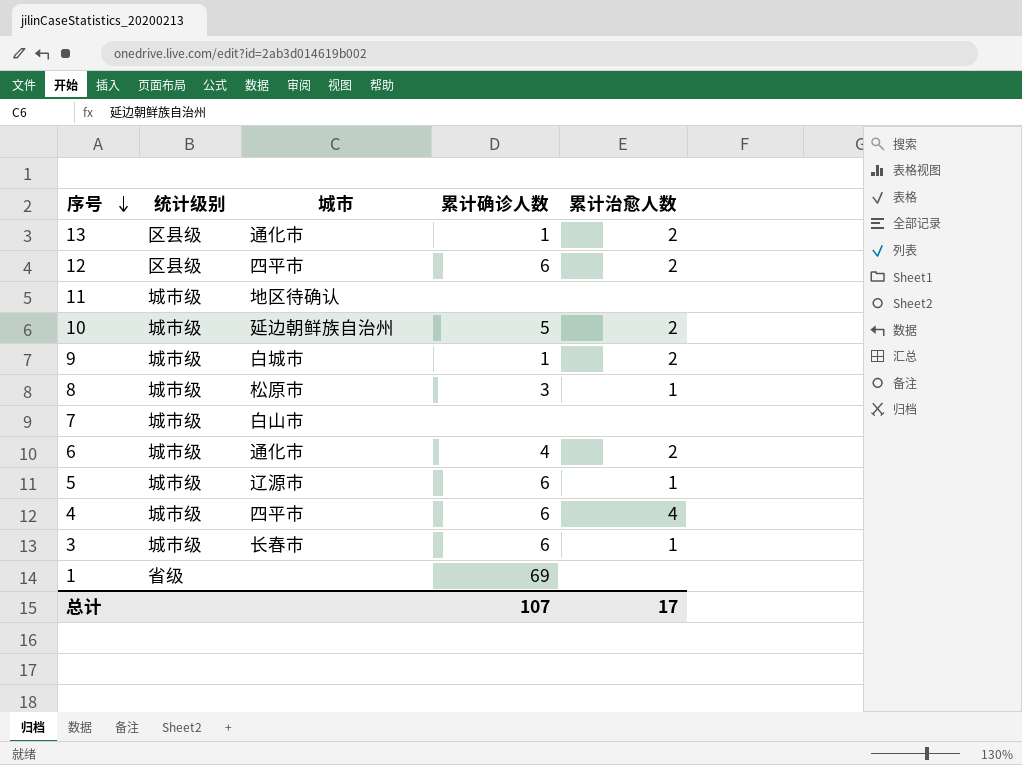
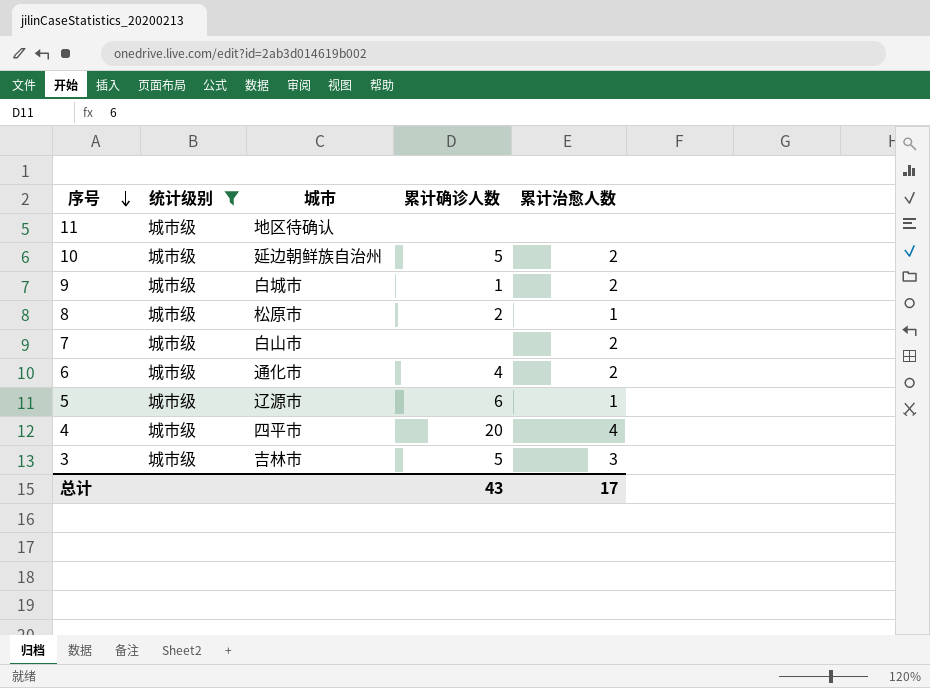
filter: none -> 统计级别 = 城市级
8 | 累计确诊人数: 3 -> 2
7 | 累计治愈人数: none -> 2
4 | 累计确诊人数: 6 -> 20
3 | 城市: 长春市 -> 吉林市
3 | 累计确诊人数: 6 -> 5
3 | 累计治愈人数: 1 -> 3
总计 | 累计确诊人数: 107 -> 43

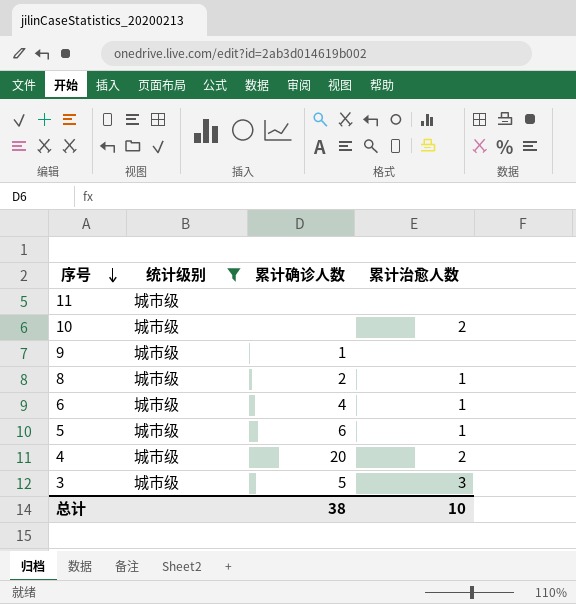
column 城市 | position: 3 -> none
row 7: 城市级 | 白山市 | none | 2 -> none
10 | 累计确诊人数: 5 -> none
9 | 累计治愈人数: 2 -> none
6 | 累计治愈人数: 2 -> 1
4 | 累计治愈人数: 4 -> 2
总计 | 累计确诊人数: 43 -> 38
总计 | 累计治愈人数: 17 -> 10

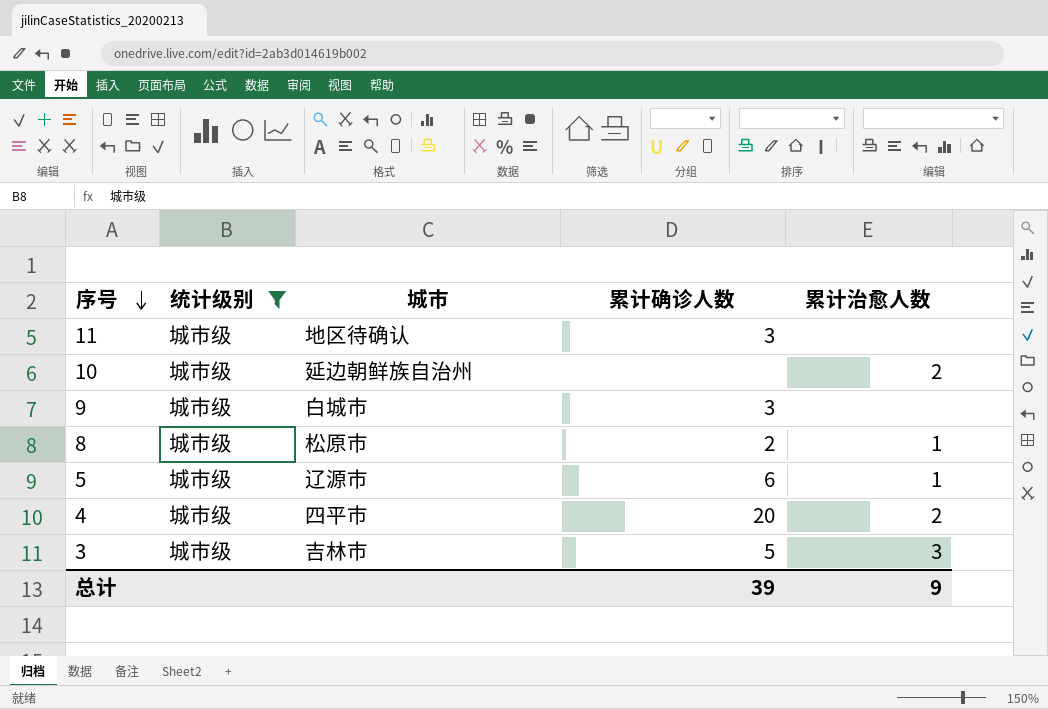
column 城市 | position: none -> 3
row 6: 城市级 | 4 | 1 -> none
11 | 累计确诊人数: none -> 3
9 | 累计确诊人数: 1 -> 3
总计 | 累计确诊人数: 38 -> 39
总计 | 累计治愈人数: 10 -> 9

